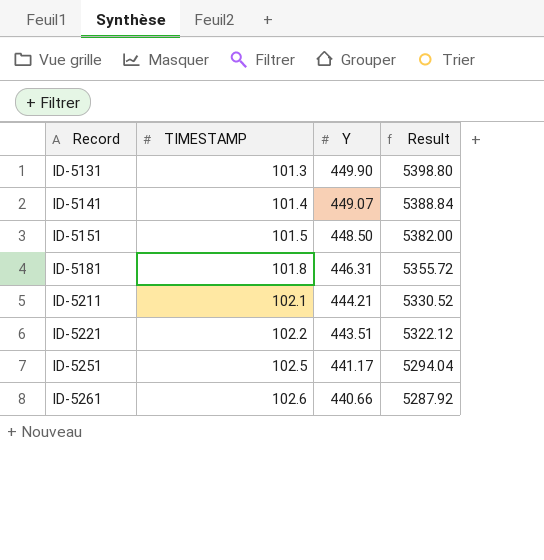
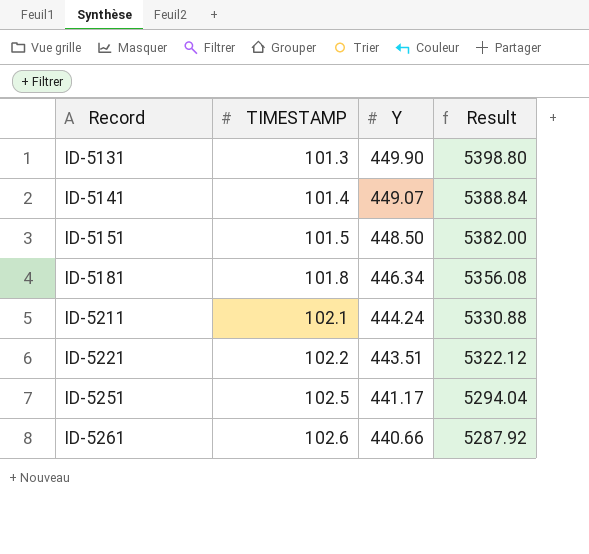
ID-5181 | Y: 446.31 -> 446.34
ID-5181 | Result: 5355.72 -> 5356.08
ID-5211 | Y: 444.21 -> 444.24
ID-5211 | Result: 5330.52 -> 5330.88

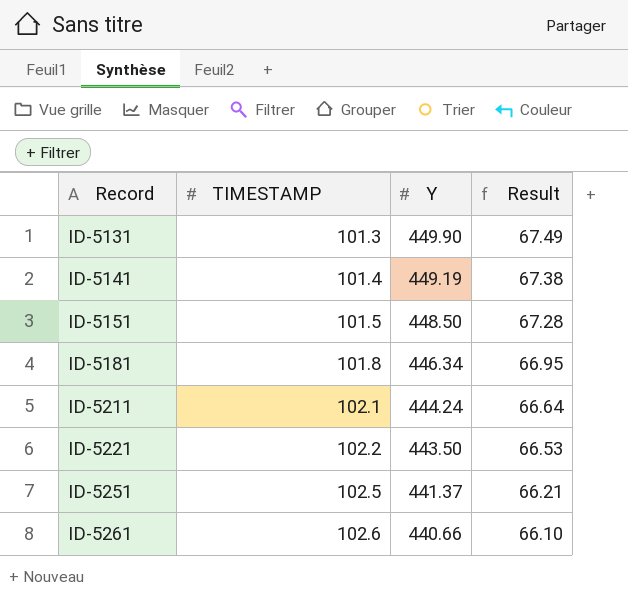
column Result | formula: [Y] * 12 -> [Y] * 0.15
ID-5141 | Y: 449.07 -> 449.19
ID-5221 | Y: 443.51 -> 443.50
ID-5251 | Y: 441.17 -> 441.37

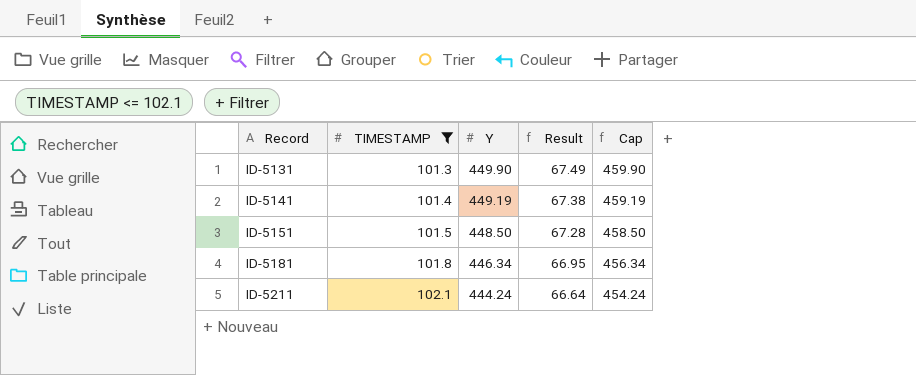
filter: none -> TIMESTAMP <= 102.1
column Cap | formula: none -> [Y] + 10

